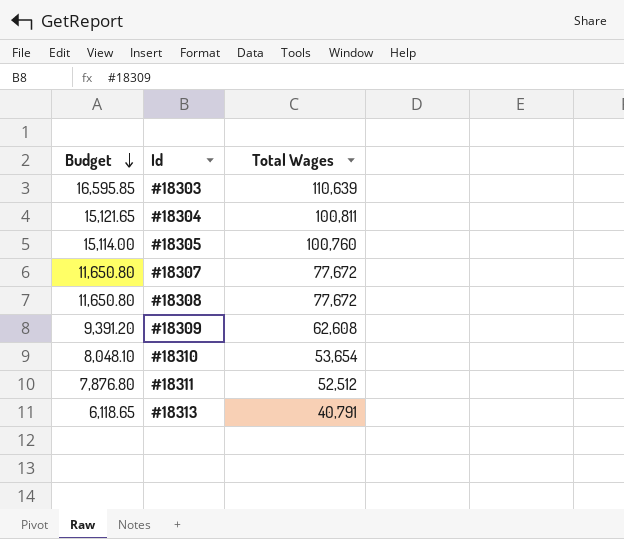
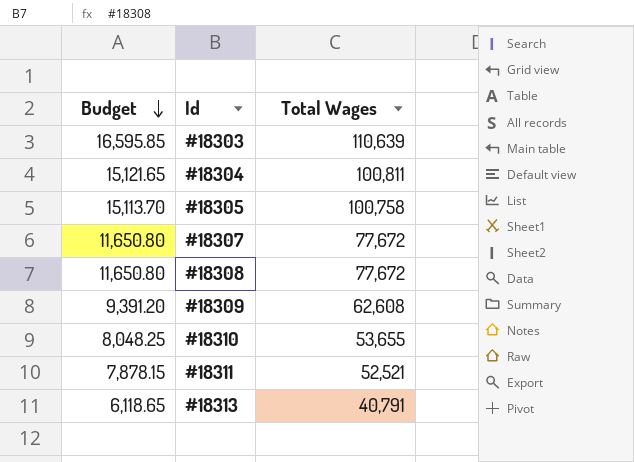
#18305 | Budget: 15,114.00 -> 15,113.70
#18305 | Total Wages: 100,760 -> 100,758
#18310 | Budget: 8,048.10 -> 8,048.25
#18310 | Total Wages: 53,654 -> 53,655
#18311 | Budget: 7,876.80 -> 7,878.15
#18311 | Total Wages: 52,512 -> 52,521

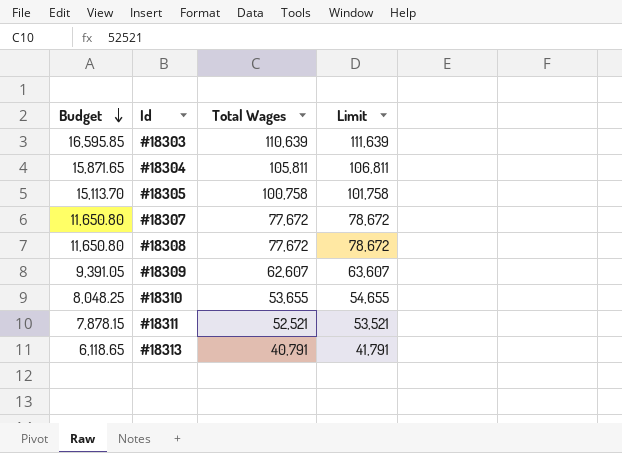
column Limit | formula: none -> [Total Wages] + 1000
#18304 | Budget: 15,121.65 -> 15,871.65
#18304 | Total Wages: 100,811 -> 105,811
#18309 | Budget: 9,391.20 -> 9,391.05
#18309 | Total Wages: 62,608 -> 62,607

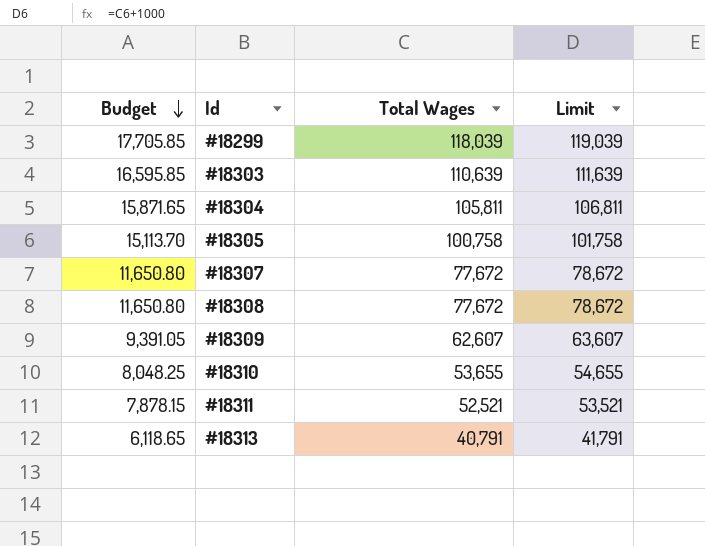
row #18299: none -> 17,705.85 | 118,039 | 119,039

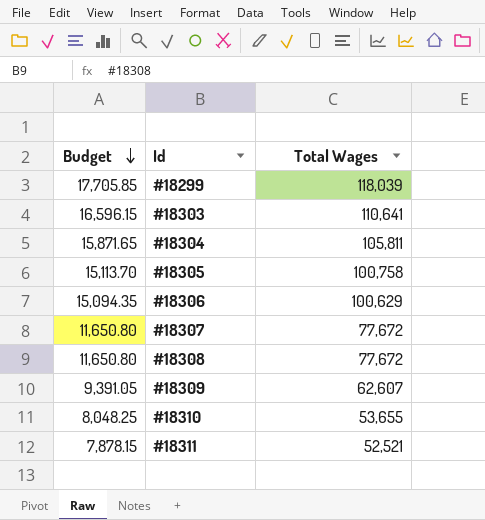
column Limit | formula: [Total Wages] + 1000 -> none
row #18313: 6,118.65 | 40,791 | 41,791 -> none
#18303 | Budget: 16,595.85 -> 16,596.15
#18303 | Total Wages: 110,639 -> 110,641
row #18306: none -> 15,094.35 | 100,629

